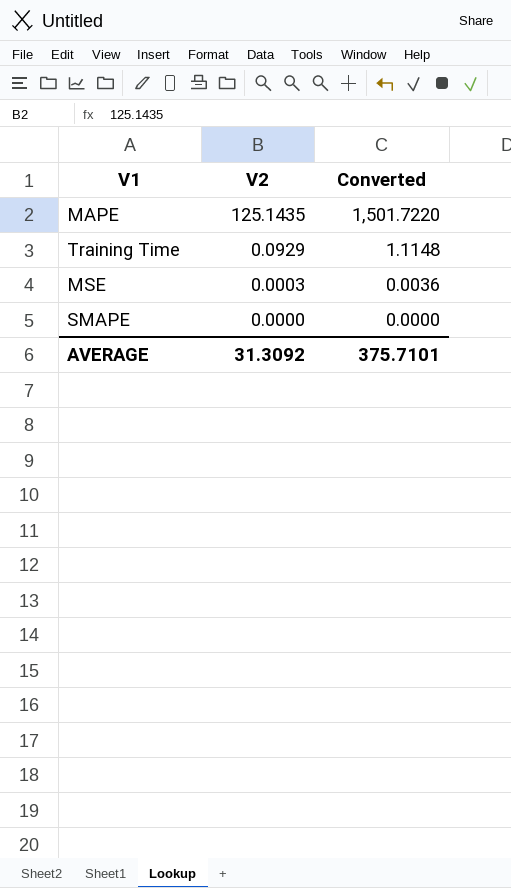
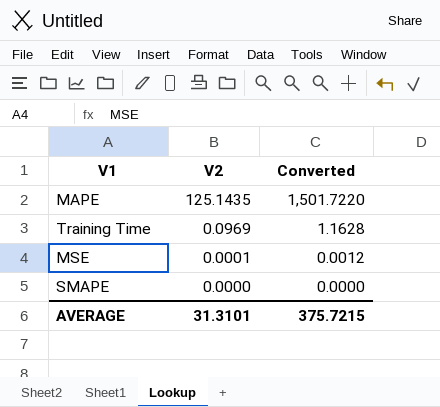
Training Time | V2: 0.0929 -> 0.0969
Training Time | Converted: 1.1148 -> 1.1628
MSE | V2: 0.0003 -> 0.0001
MSE | Converted: 0.0036 -> 0.0012
AVERAGE | V2: 31.3092 -> 31.3101
AVERAGE | Converted: 375.7101 -> 375.7215

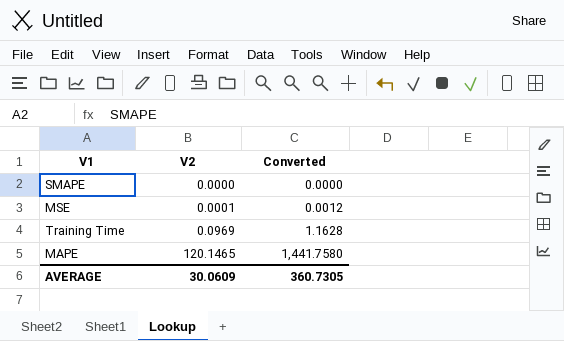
row order: V2 descending -> V2 ascending
MAPE | V2: 125.1435 -> 120.1465
MAPE | Converted: 1,501.7220 -> 1,441.7580
AVERAGE | V2: 31.3101 -> 30.0609
AVERAGE | Converted: 375.7215 -> 360.7305

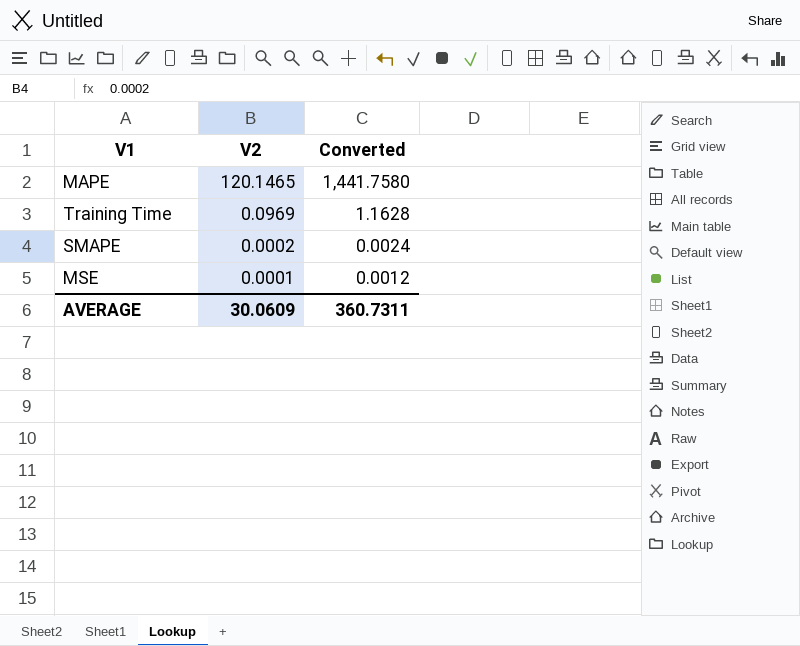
row order: V2 ascending -> V2 descending
SMAPE | V2: 0.0000 -> 0.0002
SMAPE | Converted: 0.0000 -> 0.0024
AVERAGE | Converted: 360.7305 -> 360.7311

